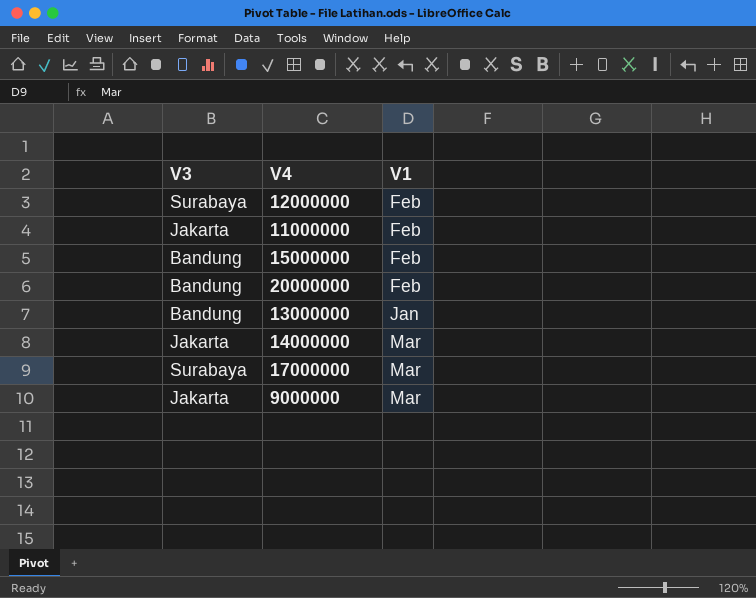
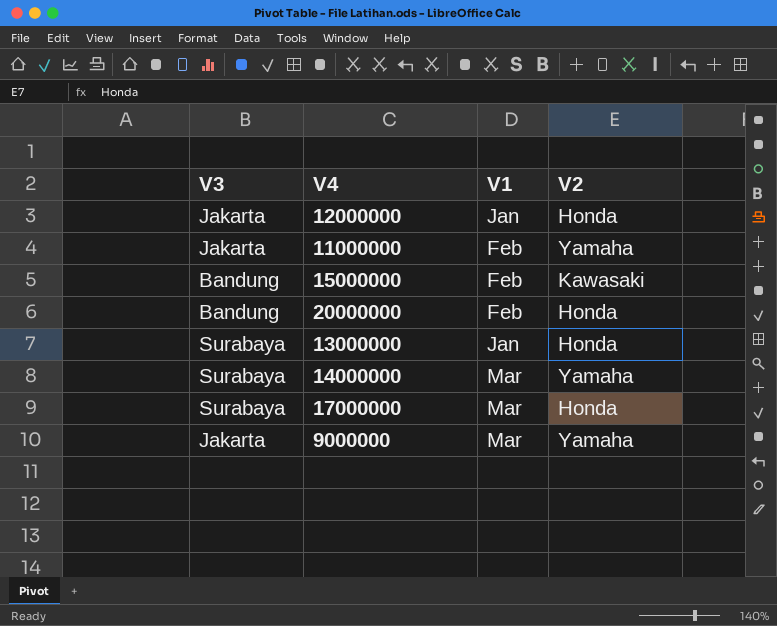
column V2 | position: none -> 4
12000000 | V3: Surabaya -> Jakarta
12000000 | V1: Feb -> Jan
13000000 | V3: Bandung -> Surabaya
14000000 | V3: Jakarta -> Surabaya

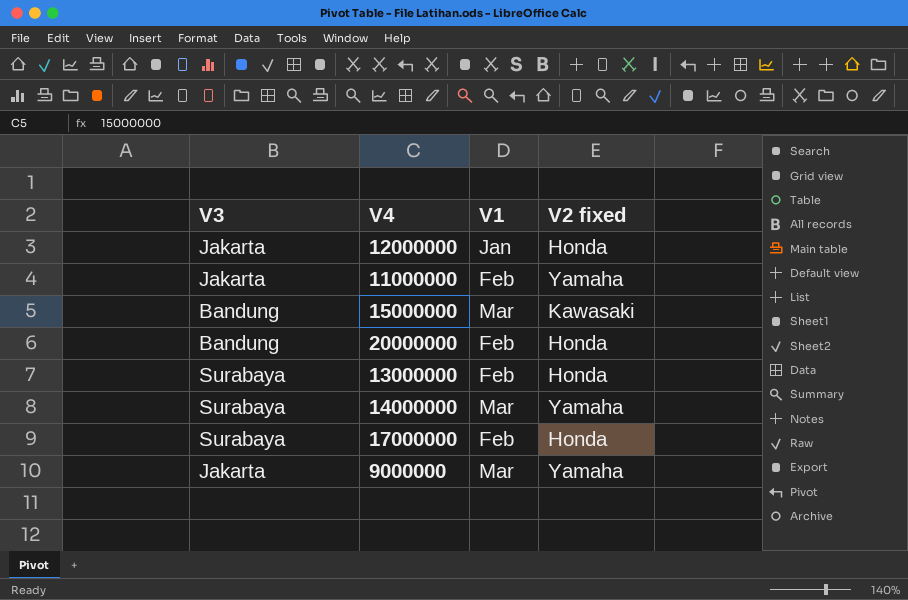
column name: V2 -> V2 fixed
15000000 | V1: Feb -> Mar
13000000 | V1: Jan -> Feb
17000000 | V1: Mar -> Feb

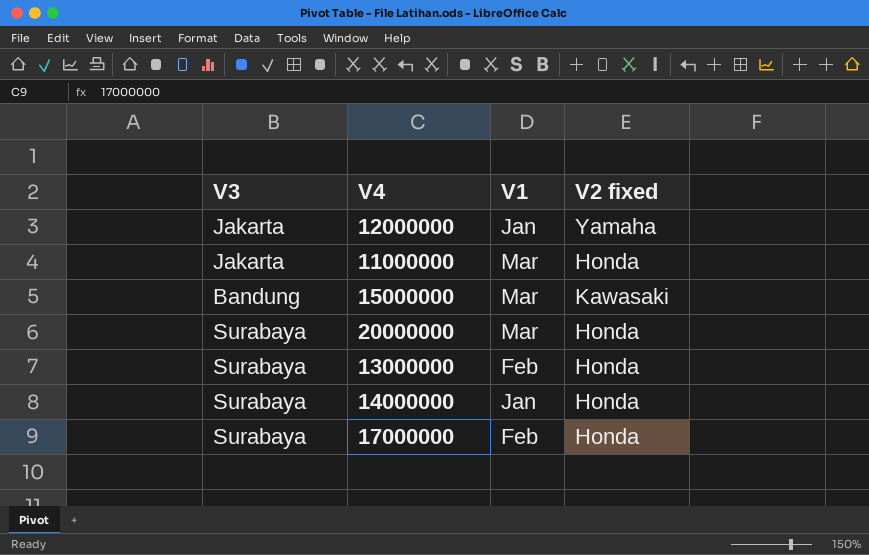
row 9000000: Jakarta | Mar | Yamaha -> none
12000000 | V2 fixed: Honda -> Yamaha
11000000 | V1: Feb -> Mar
11000000 | V2 fixed: Yamaha -> Honda
20000000 | V3: Bandung -> Surabaya
20000000 | V1: Feb -> Mar
14000000 | V1: Mar -> Jan
14000000 | V2 fixed: Yamaha -> Honda

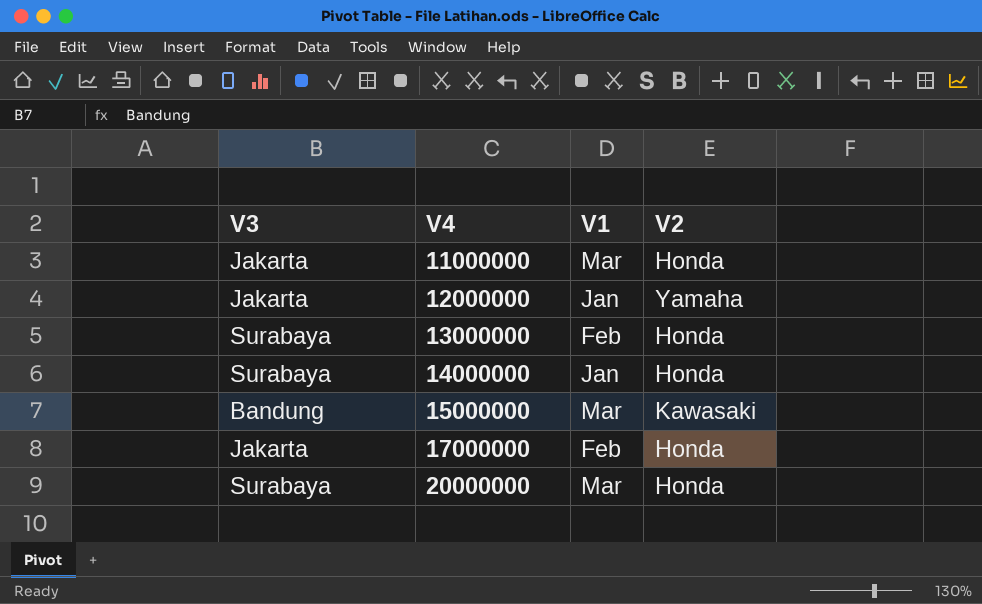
row order: none -> V4 ascending
column name: V2 fixed -> V2
17000000 | V3: Surabaya -> Jakarta

